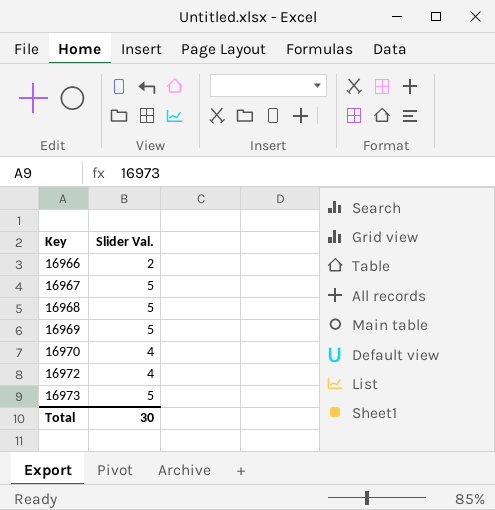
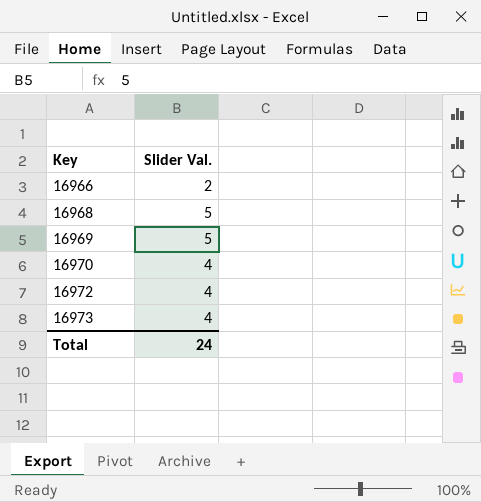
row 16967: 5 -> none
16973 | Slider Val.: 5 -> 4
Total | Slider Val.: 30 -> 24

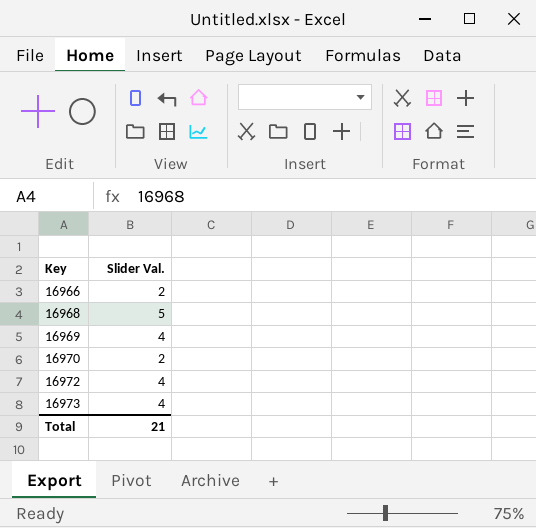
16969 | Slider Val.: 5 -> 4
16970 | Slider Val.: 4 -> 2
Total | Slider Val.: 24 -> 21

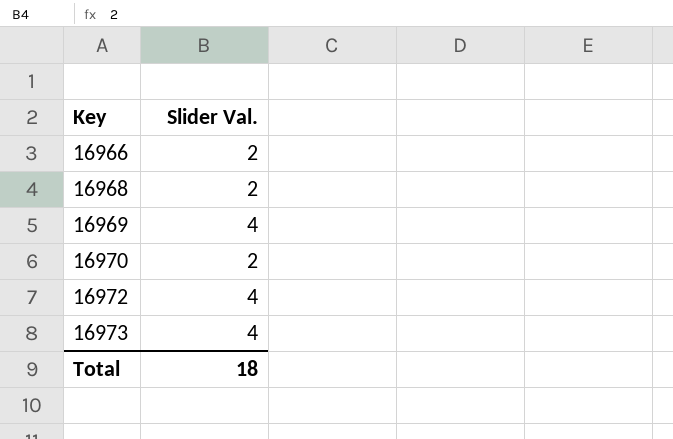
16968 | Slider Val.: 5 -> 2
Total | Slider Val.: 21 -> 18

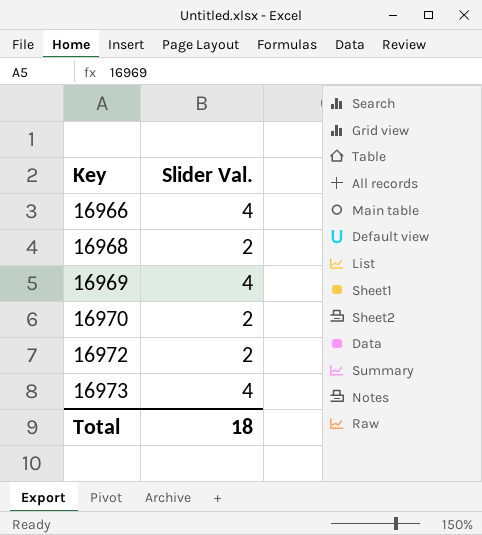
16966 | Slider Val.: 2 -> 4
16972 | Slider Val.: 4 -> 2

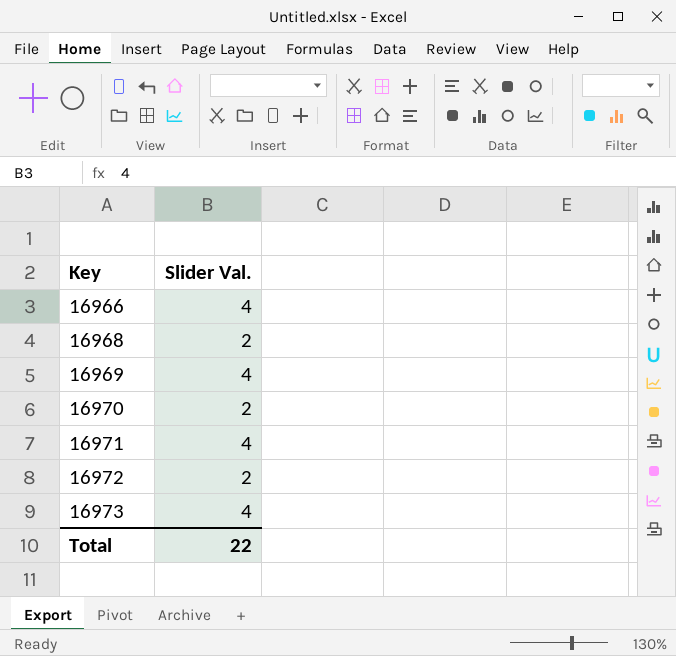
row 16971: none -> 4
Total | Slider Val.: 18 -> 22

